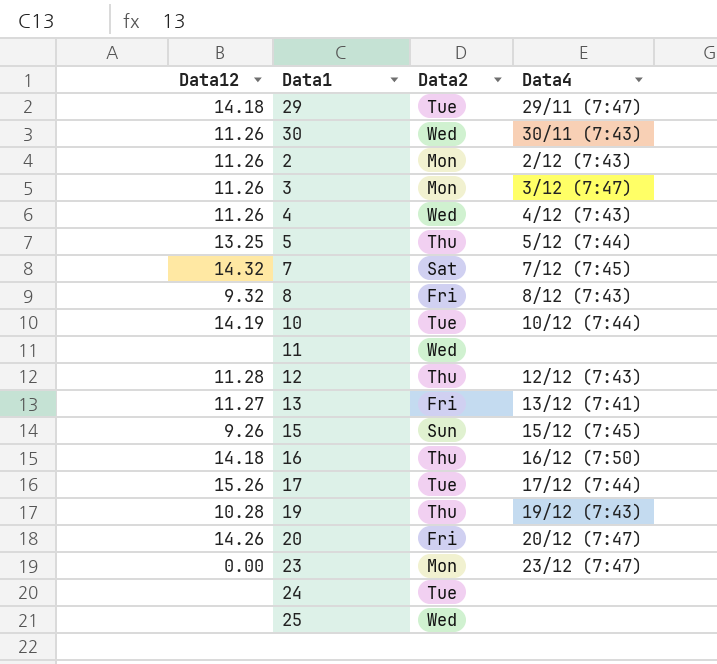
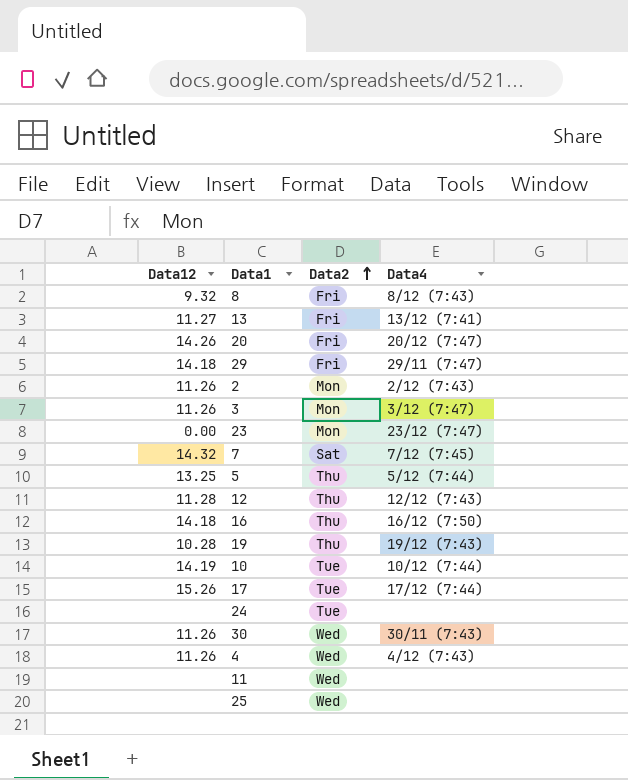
row order: none -> Data2 ascending
row 15: 9.26 | Sun | 15/12 (7:45) -> none
29 | Data2: Tue -> Fri

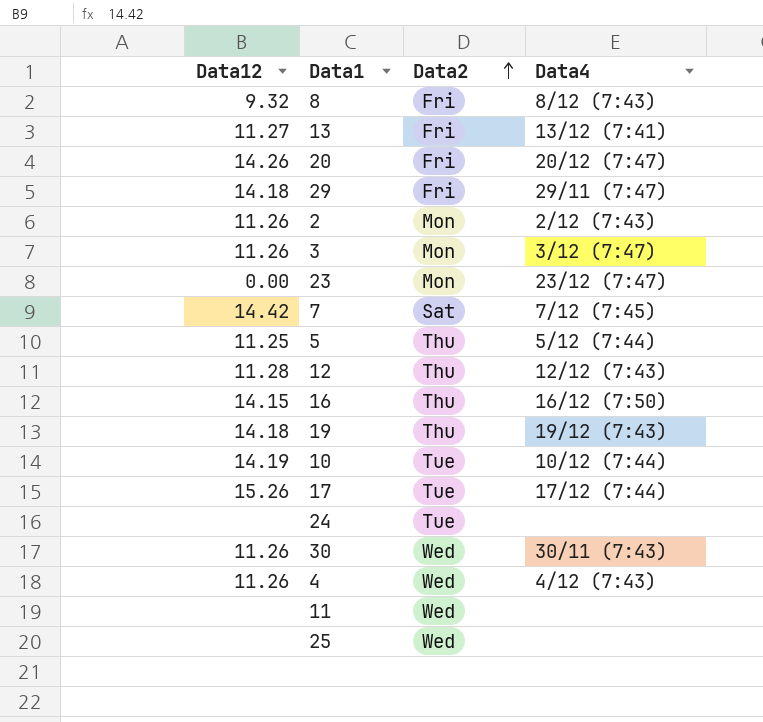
7 | Data12: 14.32 -> 14.42
5 | Data12: 13.25 -> 11.25
16 | Data12: 14.18 -> 14.15
19 | Data12: 10.28 -> 14.18

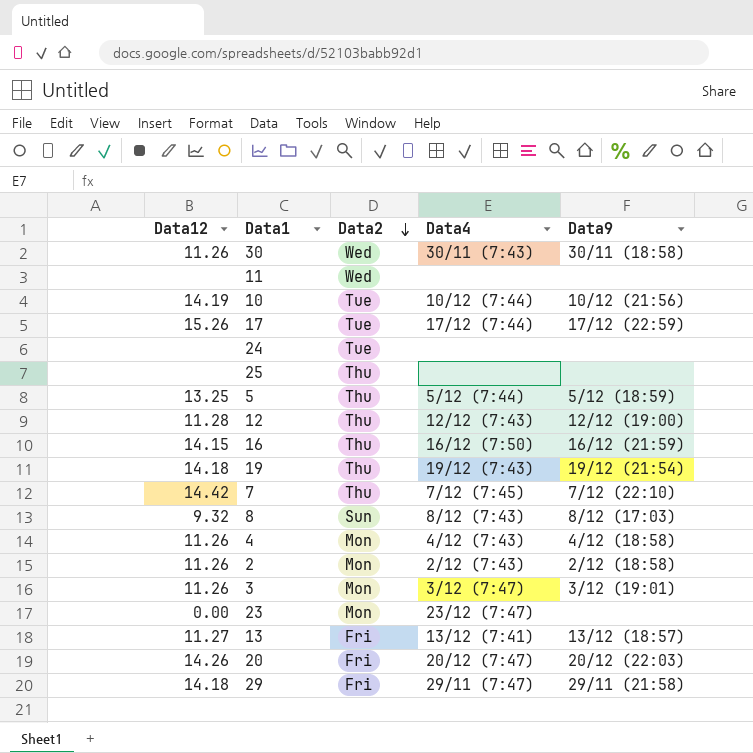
row order: Data2 ascending -> Data2 descending
column Data9 | position: none -> 5
25 | Data2: Wed -> Thu
5 | Data12: 11.25 -> 13.25
7 | Data2: Sat -> Thu
8 | Data2: Fri -> Sun
4 | Data2: Wed -> Mon

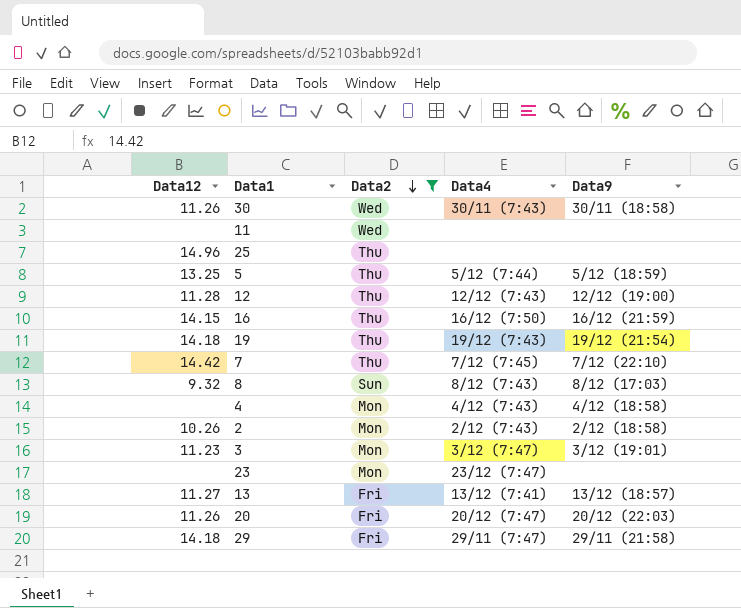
filter: none -> Data2 != Tue
25 | Data12: none -> 14.96
4 | Data12: 11.26 -> none
2 | Data12: 11.26 -> 10.26
3 | Data12: 11.26 -> 11.23
23 | Data12: 0.00 -> none
20 | Data12: 14.26 -> 11.26

